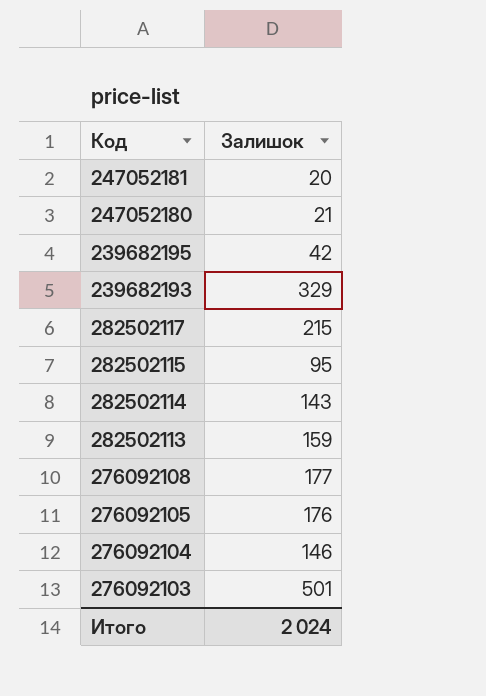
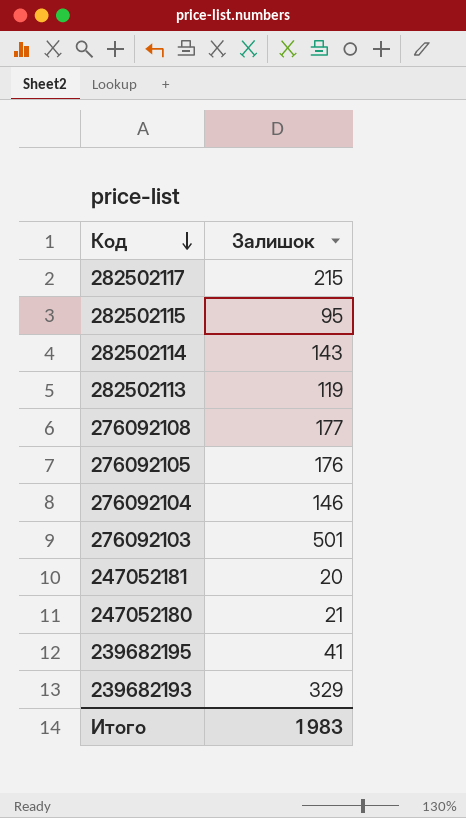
row order: none -> Код descending
282502113 | Залишок: 159 -> 119
239682195 | Залишок: 42 -> 41
Итого | Залишок: 2 024 -> 1 983

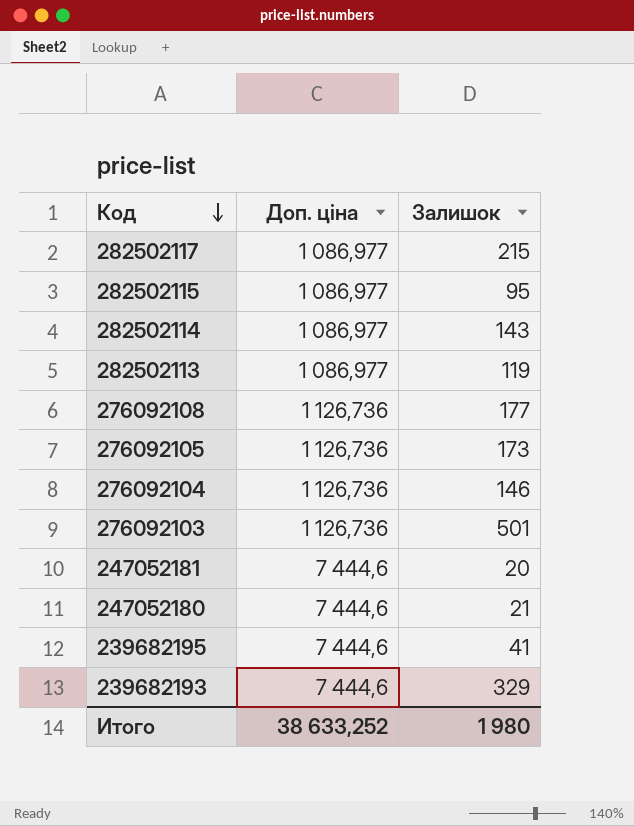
column Доп. ціна | position: none -> 2
276092105 | Залишок: 176 -> 173
Итого | Залишок: 1 983 -> 1 980

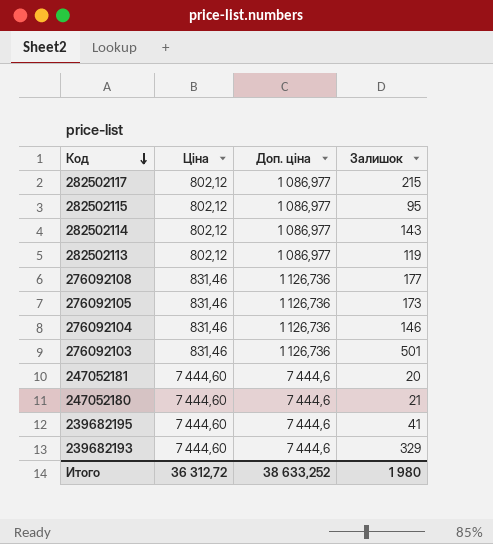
column Ціна | position: none -> 2

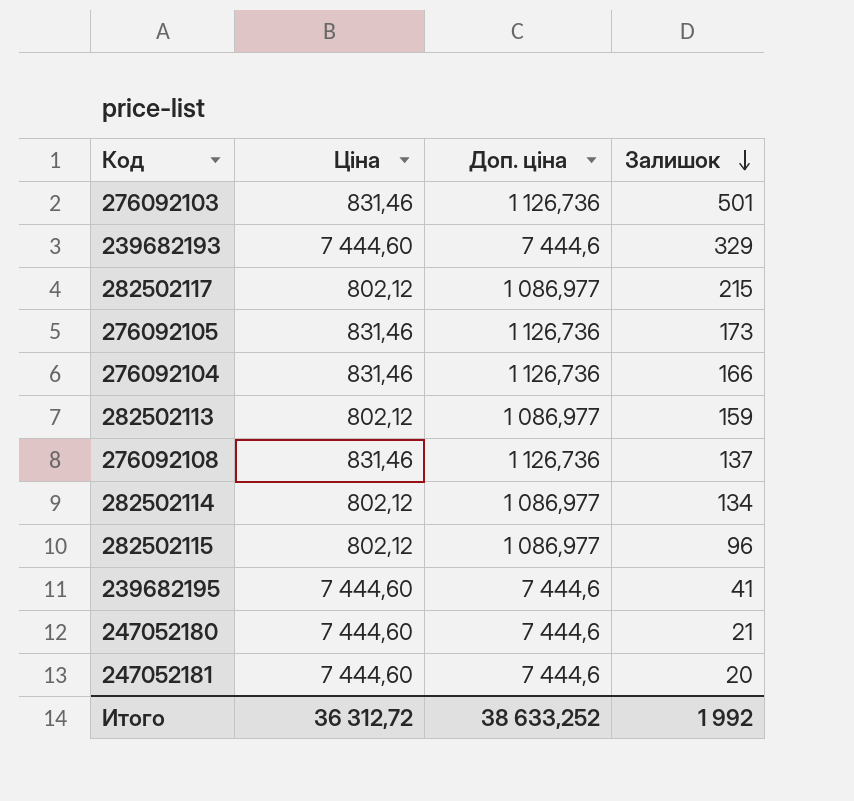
row order: Код descending -> Залишок descending
276092104 | Залишок: 146 -> 166
282502113 | Залишок: 119 -> 159
276092108 | Залишок: 177 -> 137
282502114 | Залишок: 143 -> 134
282502115 | Залишок: 95 -> 96
Итого | Залишок: 1 980 -> 1 992

